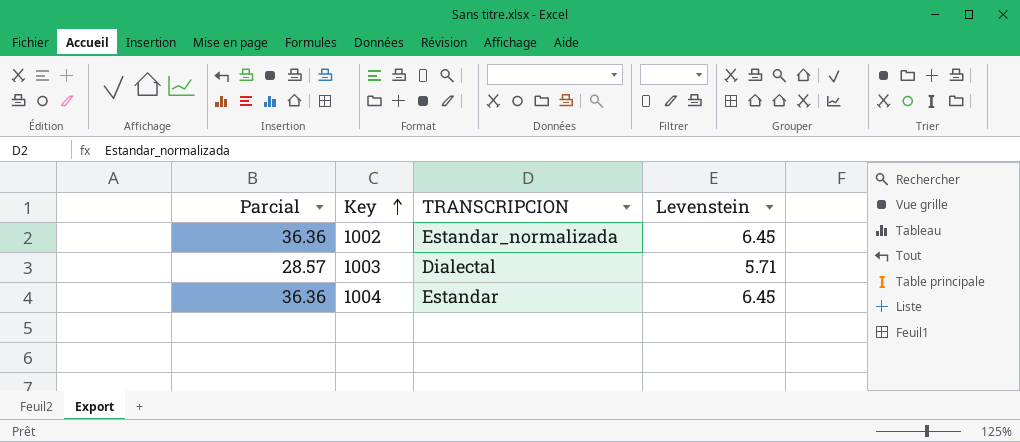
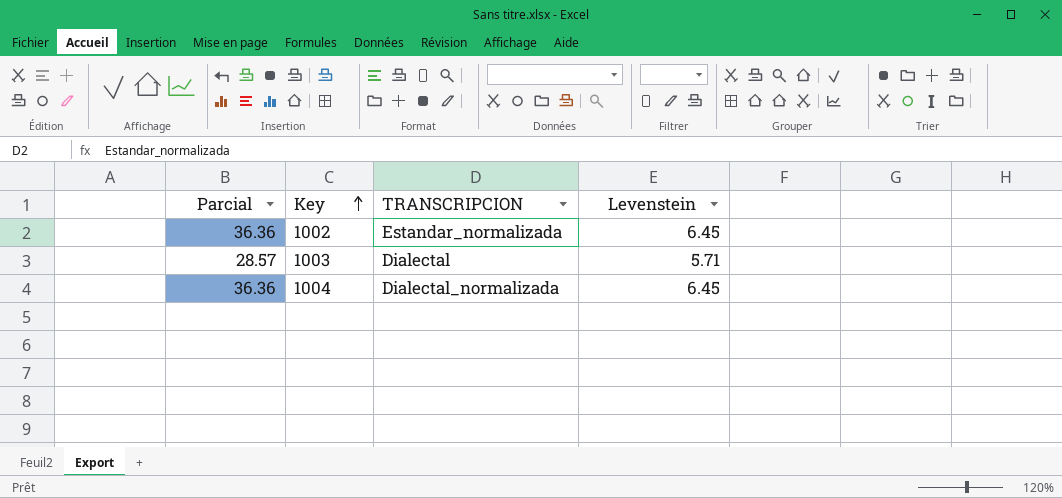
1004 | TRANSCRIPCION: Estandar -> Dialectal_normalizada

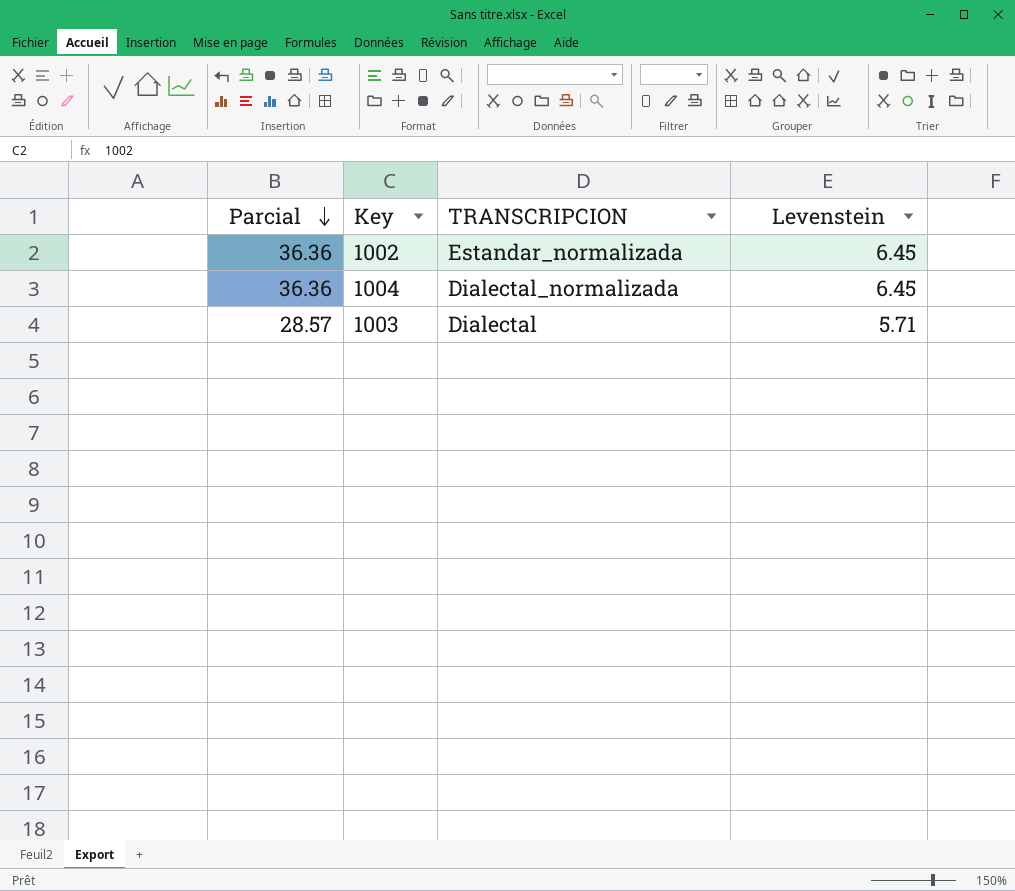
row order: Key ascending -> Parcial descending

